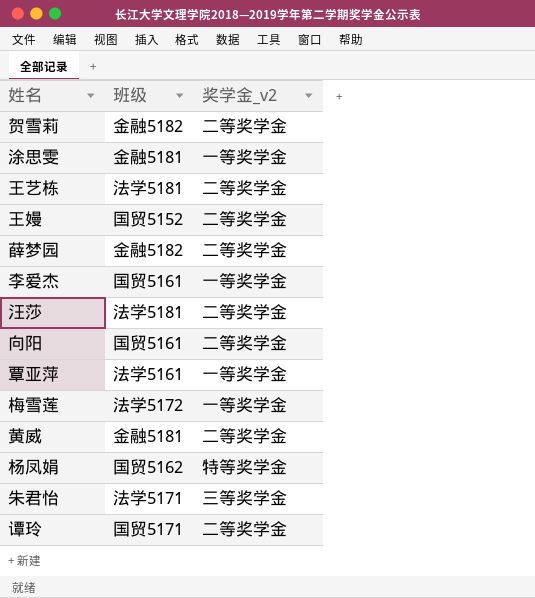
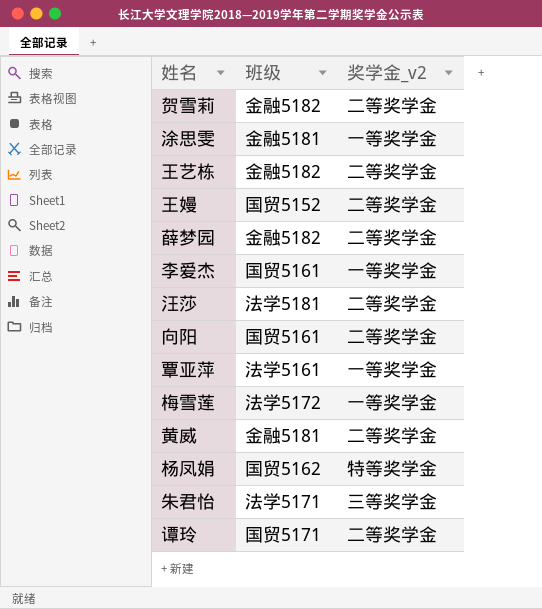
王艺栋 | 班级: 法学5181 -> 金融5182

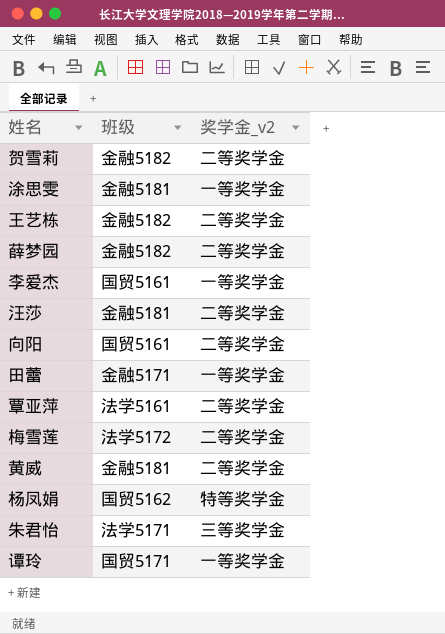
row 王嫚: 国贸5152 | 二等奖学金 -> none
汪莎 | 班级: 法学5181 -> 金融5181
row 田蕾: none -> 金融5171 | 一等奖学金
覃亚萍 | 奖学金_v2: 一等奖学金 -> 二等奖学金
梅雪莲 | 奖学金_v2: 一等奖学金 -> 二等奖学金
谭玲 | 奖学金_v2: 二等奖学金 -> 一等奖学金

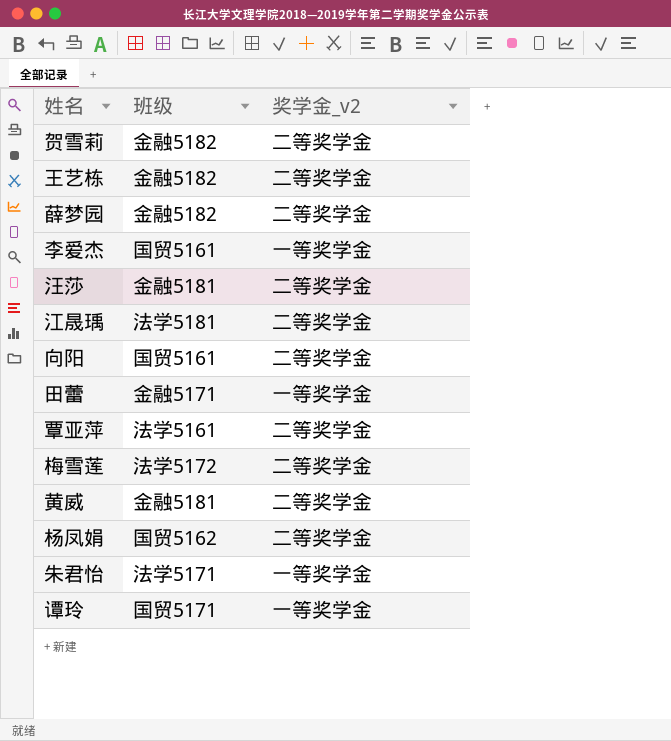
row 涂思雯: 金融5181 | 一等奖学金 -> none
row 江晟瑀: none -> 法学5181 | 二等奖学金
杨凤娟 | 奖学金_v2: 特等奖学金 -> 二等奖学金
朱君怡 | 奖学金_v2: 三等奖学金 -> 一等奖学金

